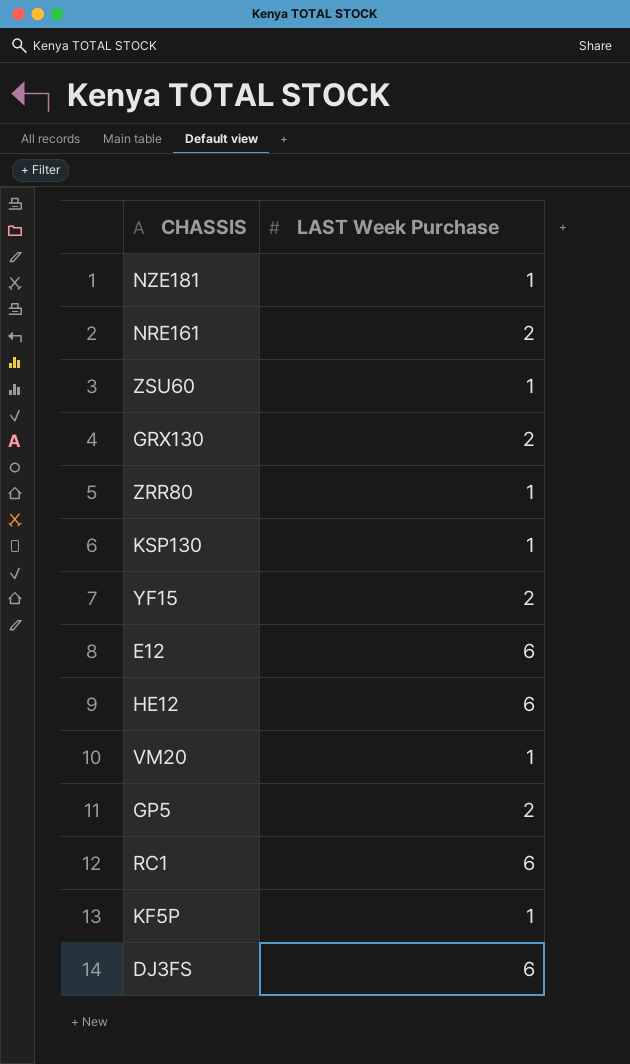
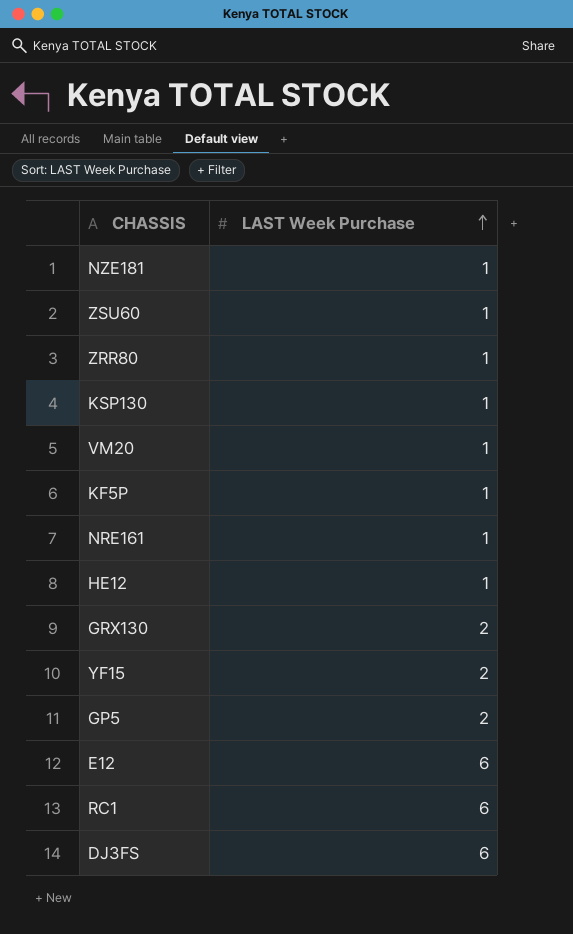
row order: none -> LAST Week Purchase ascending
NRE161 | LAST Week Purchase: 2 -> 1
HE12 | LAST Week Purchase: 6 -> 1

